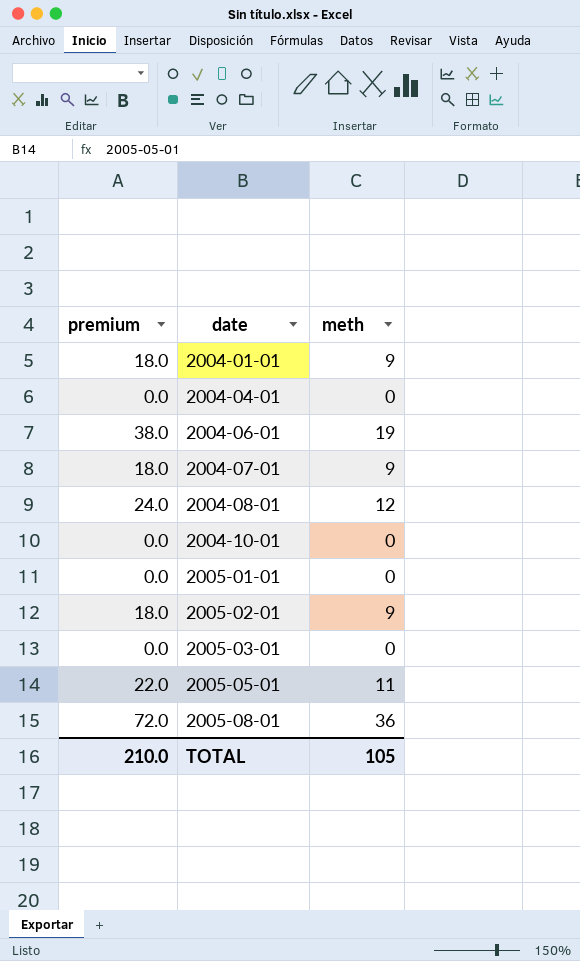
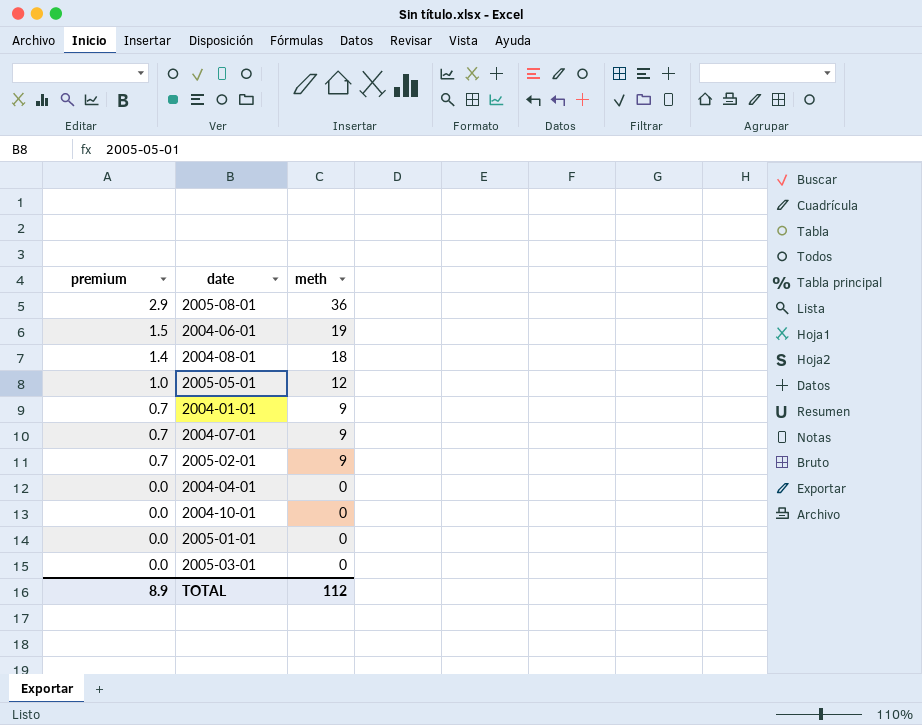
row order: date ascending -> premium descending
column premium | formula: [meth] * 2 -> [meth] * 0.08
2004-08-01 | meth: 12 -> 18
2005-05-01 | meth: 11 -> 12
TOTAL | premium: 210.0 -> 8.9
TOTAL | meth: 105 -> 112

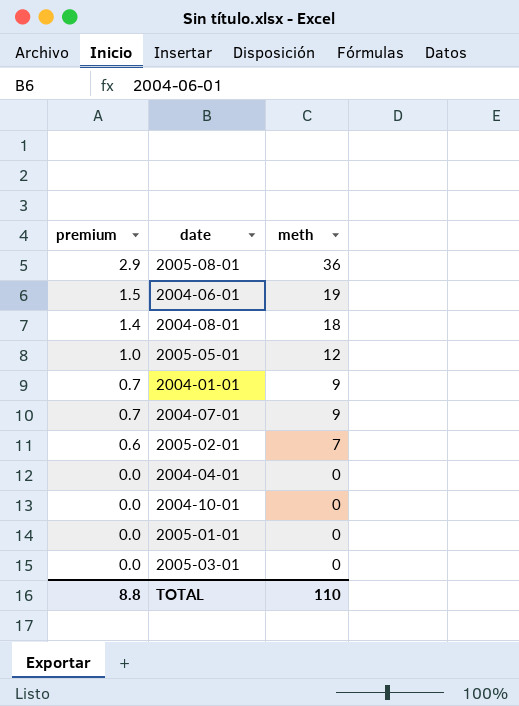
2005-02-01 | premium: 0.7 -> 0.6
2005-02-01 | meth: 9 -> 7
TOTAL | premium: 8.9 -> 8.8
TOTAL | meth: 112 -> 110

